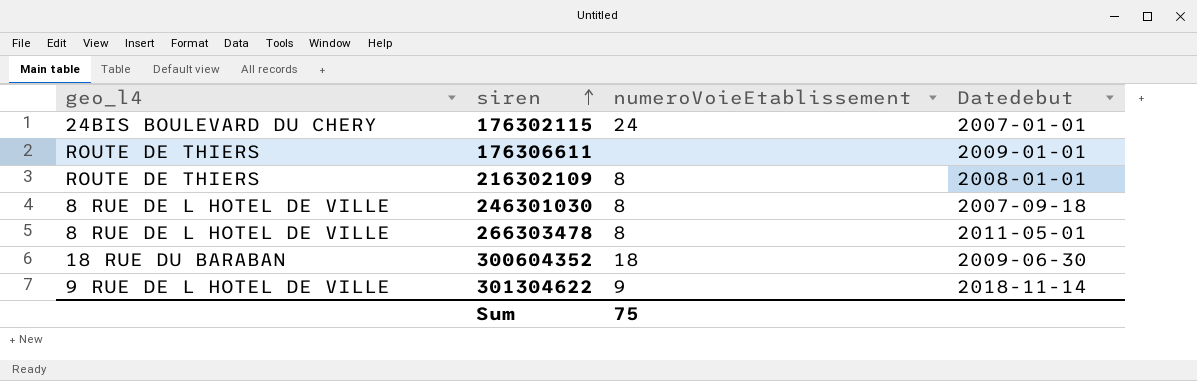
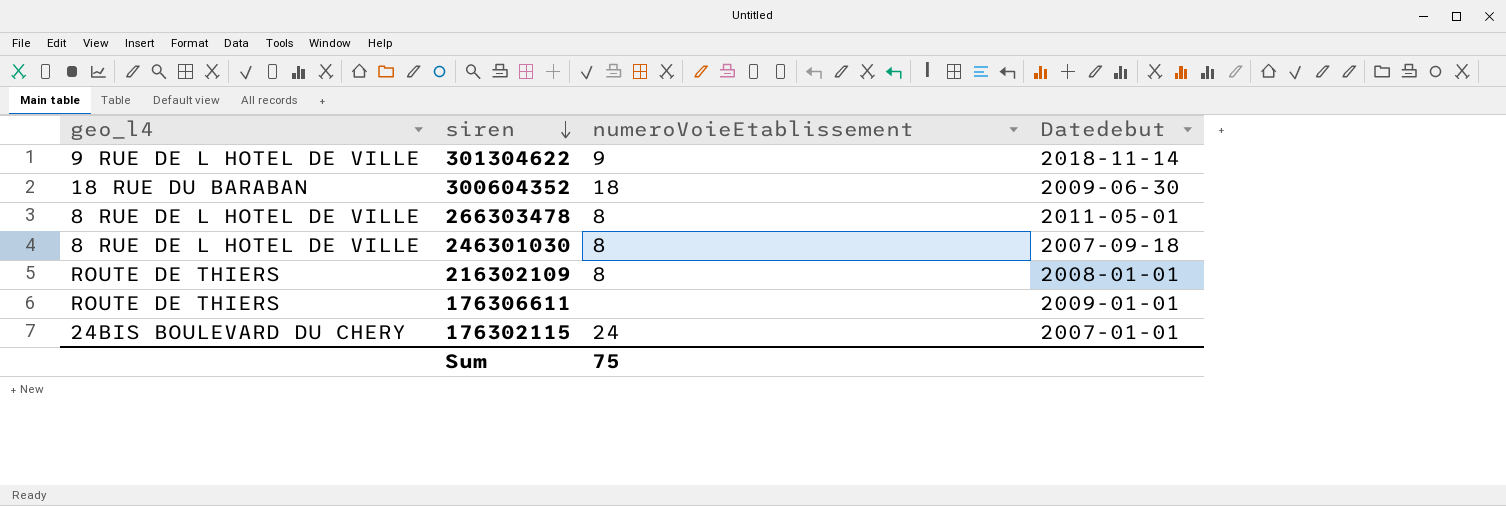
row order: siren ascending -> siren descending

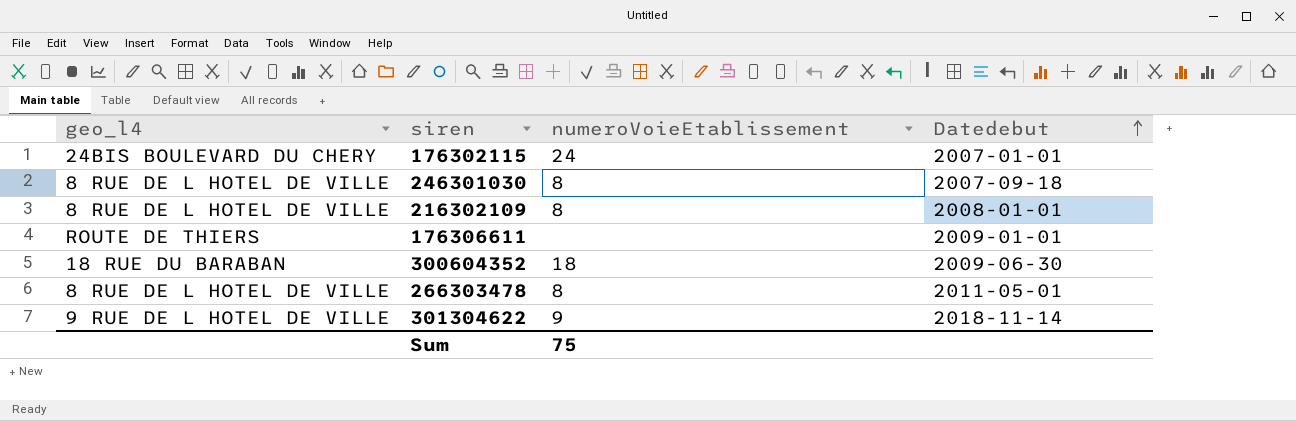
row order: siren descending -> Datedebut ascending
216302109 | geo_l4: ROUTE DE THIERS -> 8 RUE DE L HOTEL DE VILLE

